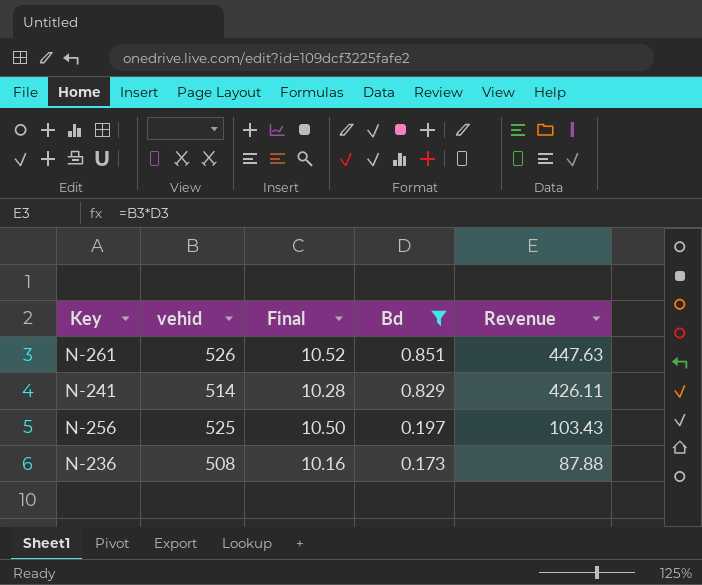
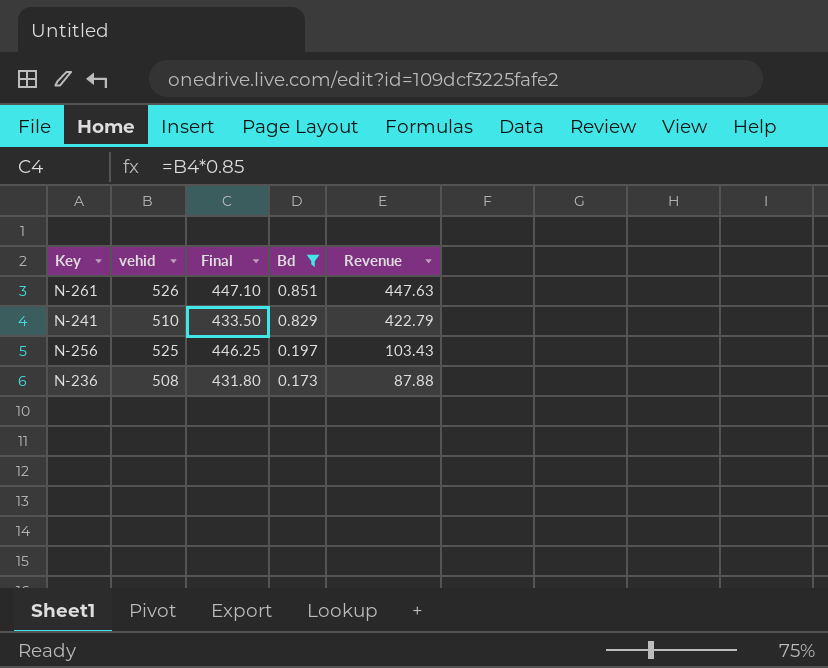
column Final | formula: [vehid] * 0.02 -> [vehid] * 0.85
N-241 | vehid: 514 -> 510
N-241 | Revenue: 426.11 -> 422.79

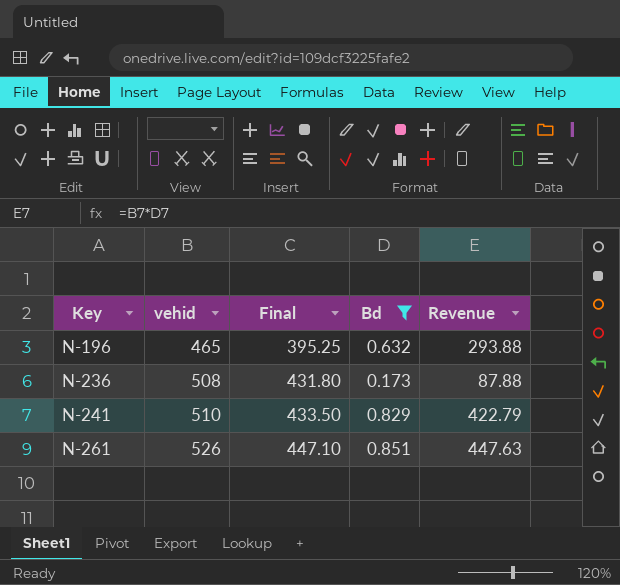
row order: Bd descending -> Key ascending
row N-256: 525 | 446.25 | 0.197 | 103.43 -> none
row N-196: none -> 465 | 395.25 | 0.632 | 293.88

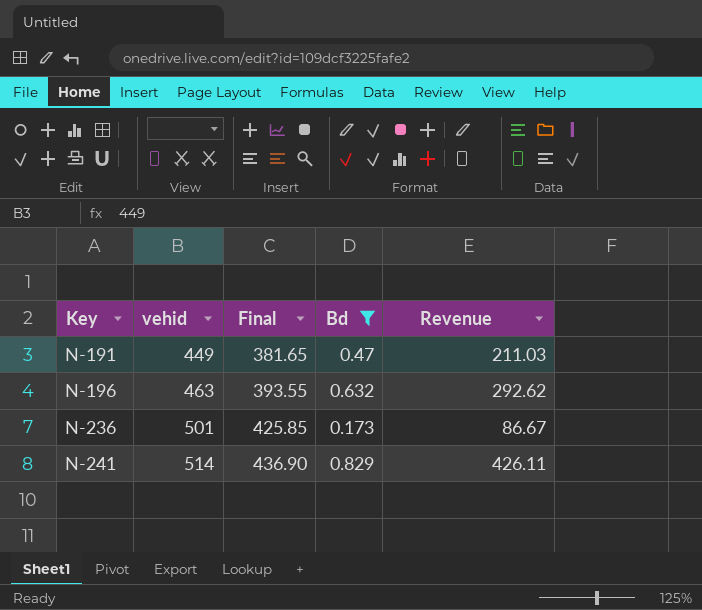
row N-261: 526 | 447.10 | 0.851 | 447.63 -> none
row N-191: none -> 449 | 381.65 | 0.47 | 211.03
N-196 | vehid: 465 -> 463
N-196 | Final: 395.25 -> 393.55
N-196 | Revenue: 293.88 -> 292.62
N-236 | vehid: 508 -> 501
N-236 | Final: 431.80 -> 425.85
N-236 | Revenue: 87.88 -> 86.67
N-241 | vehid: 510 -> 514
N-241 | Final: 433.50 -> 436.90
N-241 | Revenue: 422.79 -> 426.11

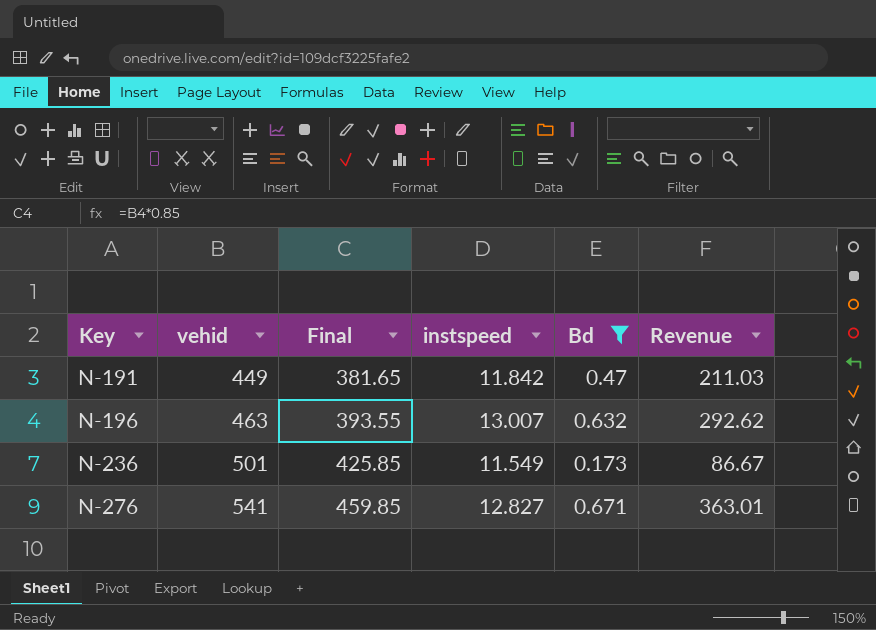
column instspeed | position: none -> 4
row N-241: 514 | 436.90 | 0.829 | 426.11 -> none
row N-276: none -> 541 | 459.85 | 12.827 | 0.671 | 363.01

